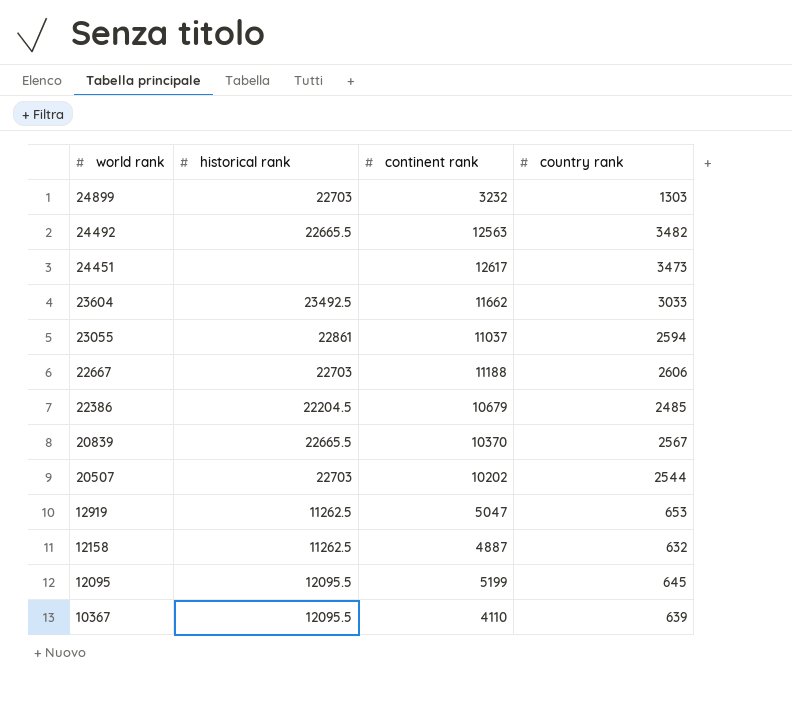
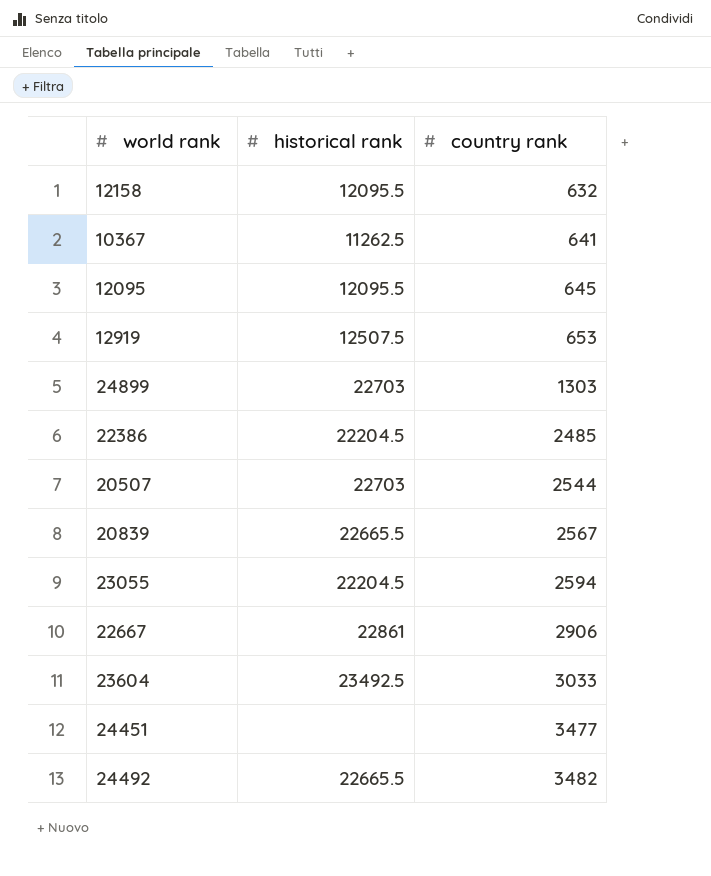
row order: world rank descending -> country rank ascending
column continent rank | position: 3 -> none
12158 | historical rank: 11262.5 -> 12095.5
10367 | historical rank: 12095.5 -> 11262.5
10367 | country rank: 639 -> 641
12919 | historical rank: 11262.5 -> 12507.5
23055 | historical rank: 22861 -> 22204.5
22667 | historical rank: 22703 -> 22861
22667 | country rank: 2606 -> 2906
24451 | country rank: 3473 -> 3477

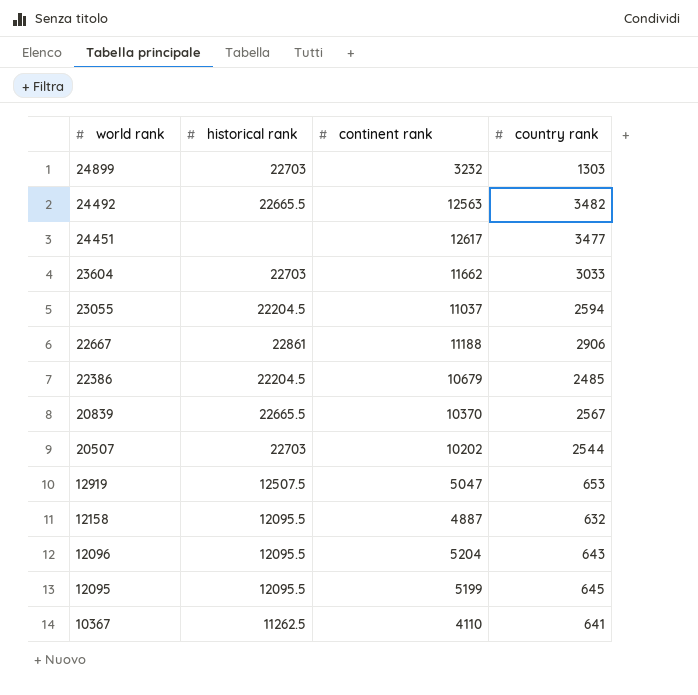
row order: country rank ascending -> world rank descending
column continent rank | position: none -> 3
23604 | historical rank: 23492.5 -> 22703
row 12096: none -> 12095.5 | 5204 | 643

